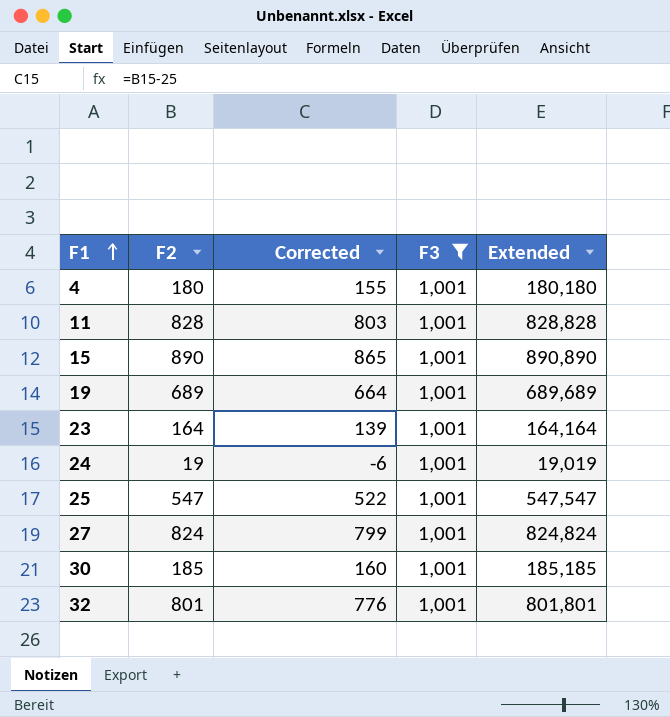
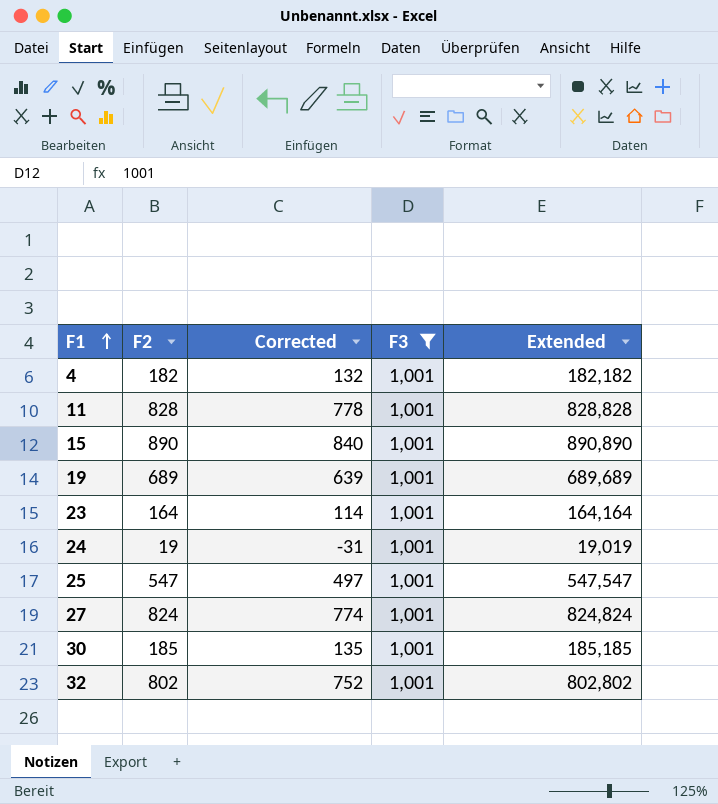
column Corrected | formula: [F2] - 25 -> [F2] - 50
4 | F2: 180 -> 182
4 | Extended: 180,180 -> 182,182
32 | F2: 801 -> 802
32 | Extended: 801,801 -> 802,802

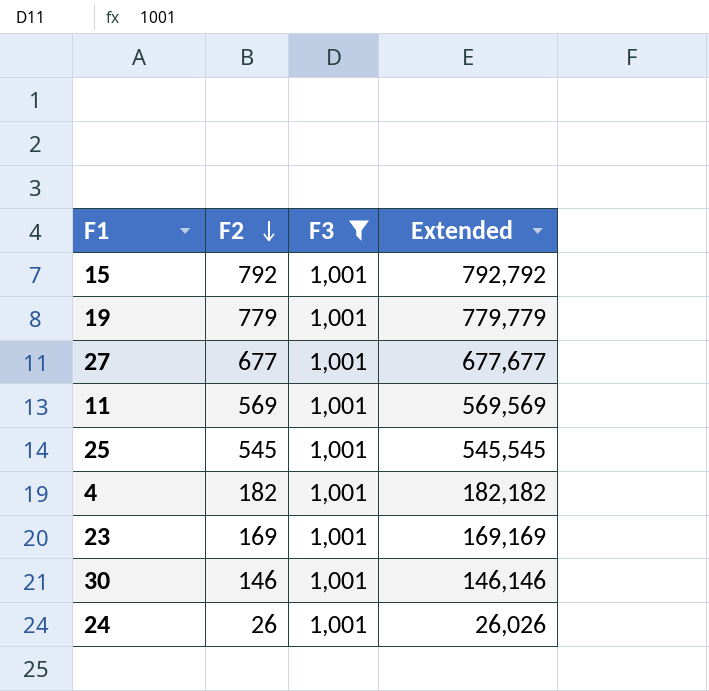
row order: F1 ascending -> F2 descending
column Corrected | formula: [F2] - 50 -> none
row 32: 802 | 752 | 1,001 | 802,802 -> none
15 | F2: 890 -> 792
15 | Extended: 890,890 -> 792,792
19 | F2: 689 -> 779
19 | Extended: 689,689 -> 779,779
27 | F2: 824 -> 677
27 | Extended: 824,824 -> 677,677
11 | F2: 828 -> 569
11 | Extended: 828,828 -> 569,569
25 | F2: 547 -> 545
25 | Extended: 547,547 -> 545,545
23 | F2: 164 -> 169
23 | Extended: 164,164 -> 169,169
30 | F2: 185 -> 146
30 | Extended: 185,185 -> 146,146
24 | F2: 19 -> 26
24 | Extended: 19,019 -> 26,026

